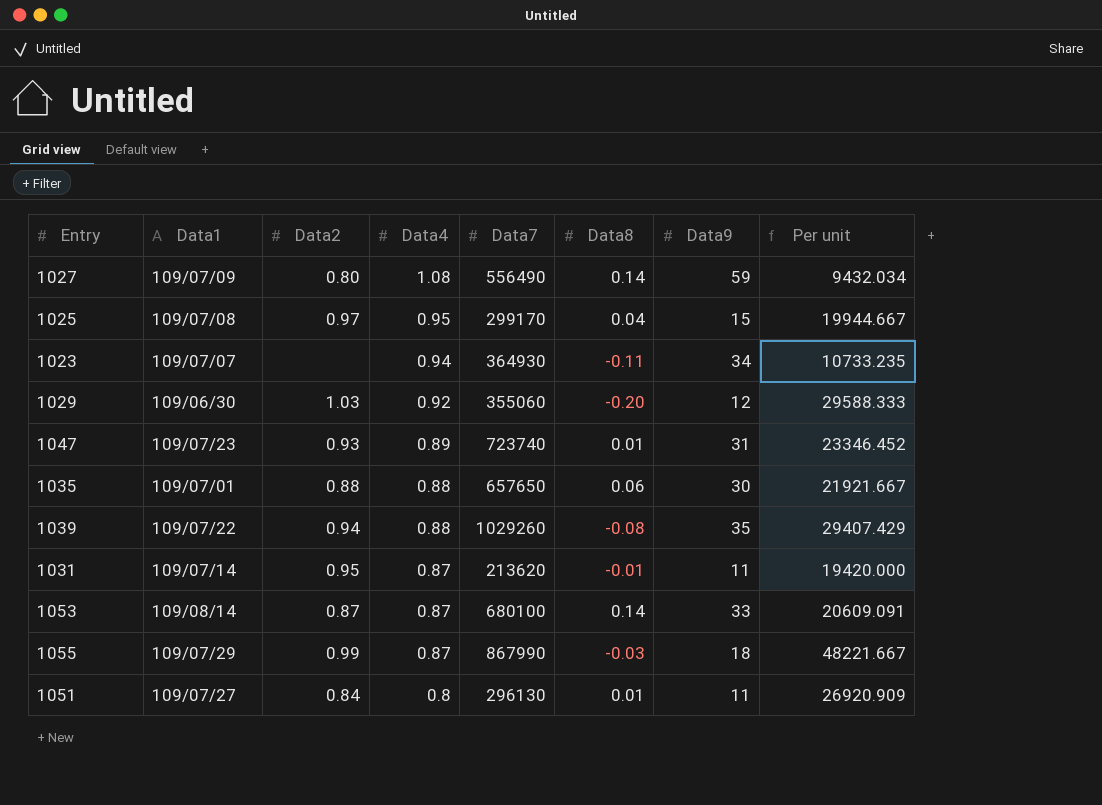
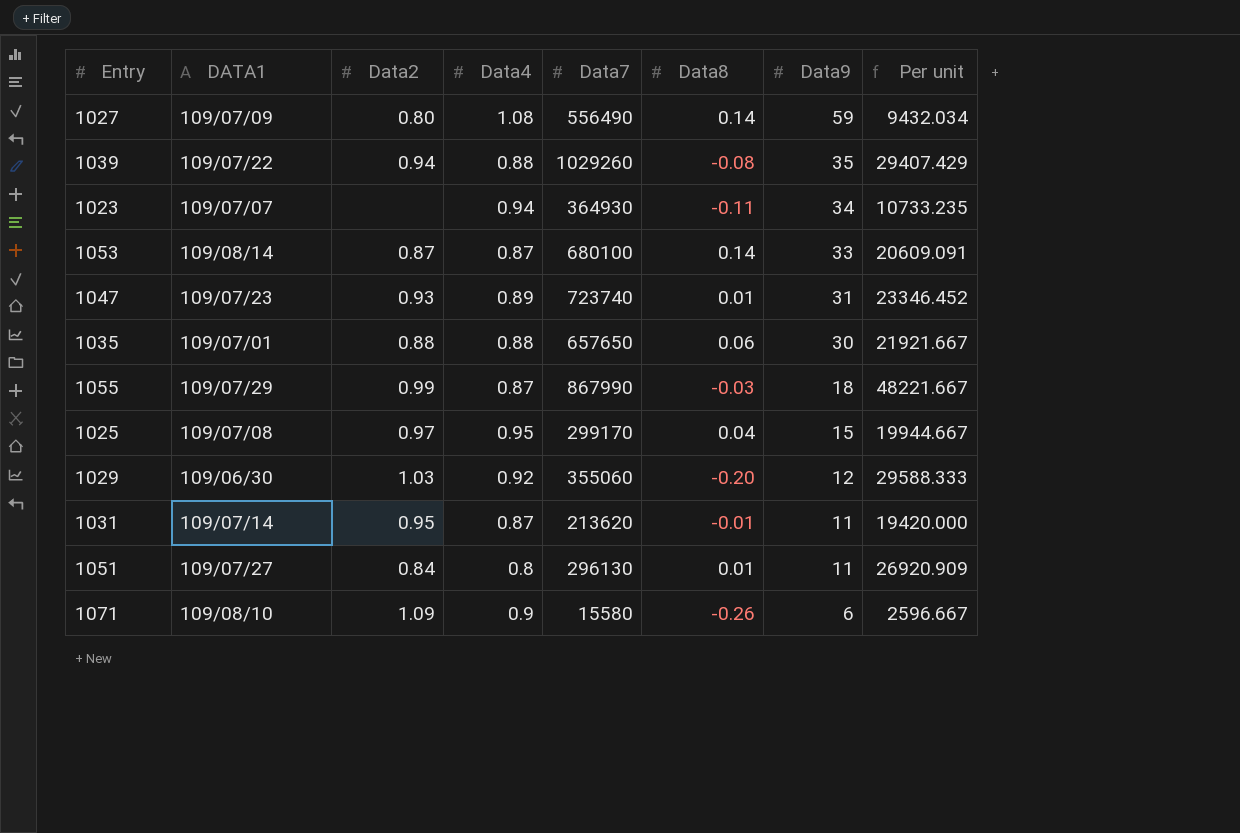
row order: Data4 descending -> Data9 descending
column name: Data1 -> DATA1
row 1071: none -> 109/08/10 | 1.09 | 0.9 | 15580 | -0.26 | 6 | 2596.667

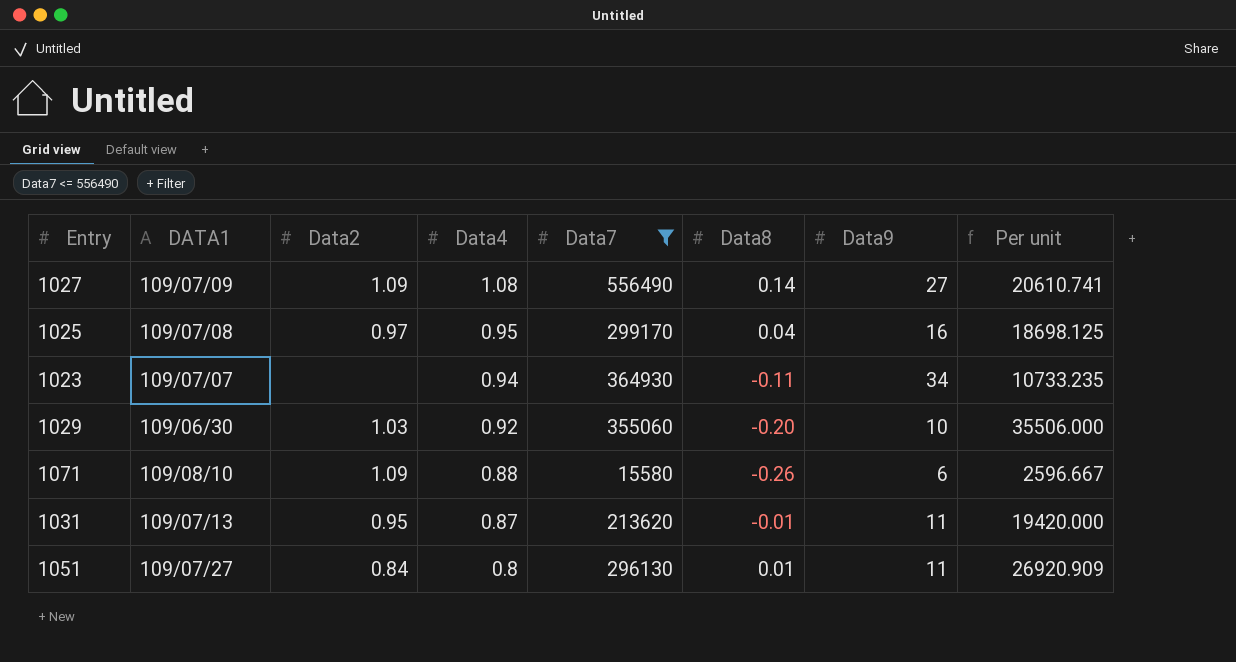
filter: none -> Data7 <= 556490
row order: Data9 descending -> Data4 descending
1027 | Data2: 0.80 -> 1.09
1027 | Data9: 59 -> 27
1027 | Per unit: 9432.034 -> 20610.741
1025 | Data9: 15 -> 16
1025 | Per unit: 19944.667 -> 18698.125
1029 | Data9: 12 -> 10
1029 | Per unit: 29588.333 -> 35506.000
1071 | Data4: 0.9 -> 0.88
1031 | DATA1: 109/07/14 -> 109/07/13

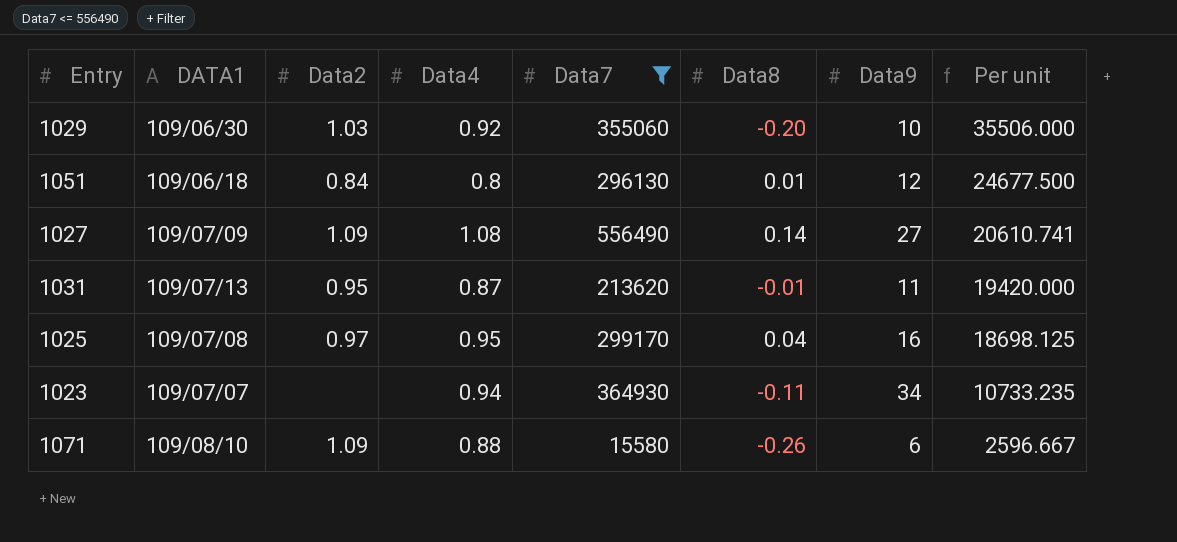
row order: Data4 descending -> Per unit descending
1051 | DATA1: 109/07/27 -> 109/06/18
1051 | Data9: 11 -> 12
1051 | Per unit: 26920.909 -> 24677.500

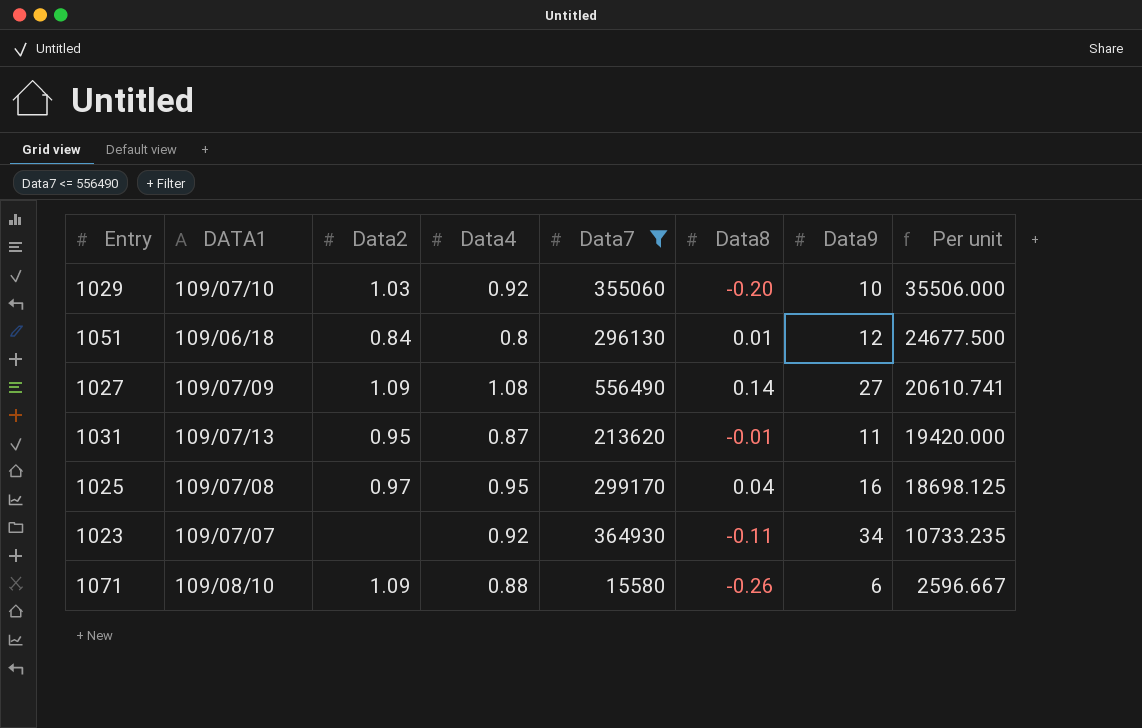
1029 | DATA1: 109/06/30 -> 109/07/10
1023 | Data4: 0.94 -> 0.92

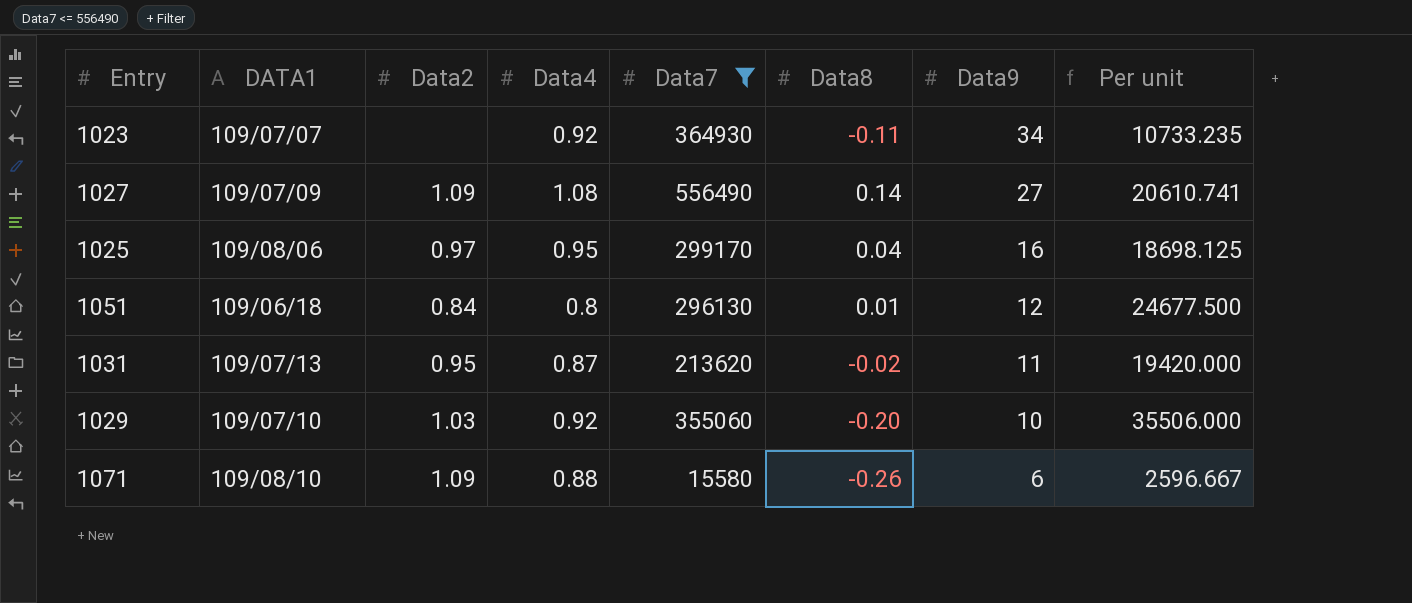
row order: Per unit descending -> Data9 descending
1025 | DATA1: 109/07/08 -> 109/08/06
1031 | Data8: -0.01 -> -0.02

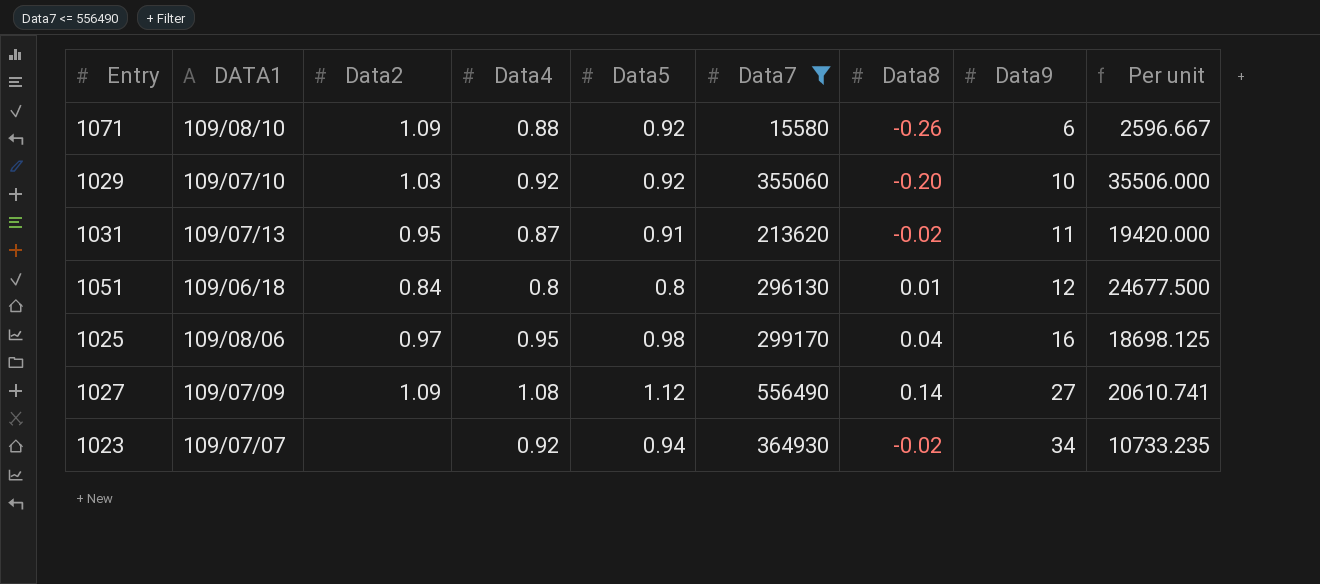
row order: Data9 descending -> Data9 ascending
column Data5 | position: none -> 5
1023 | Data8: -0.11 -> -0.02

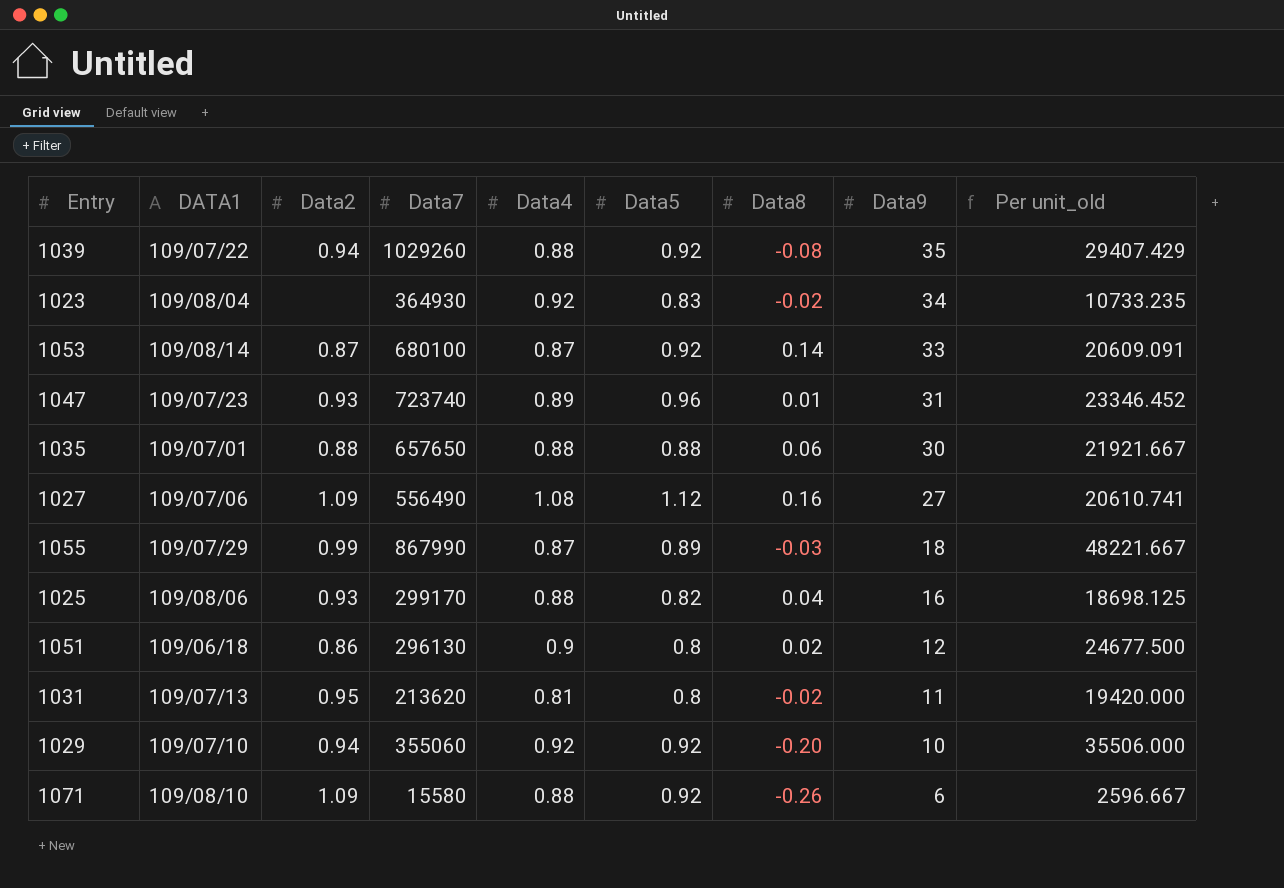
filter: Data7 <= 556490 -> none
row order: Data9 ascending -> Data9 descending
column Data7 | position: 6 -> 4
column name: Per unit -> Per unit_old
1023 | DATA1: 109/07/07 -> 109/08/04
1023 | Data5: 0.94 -> 0.83
1027 | DATA1: 109/07/09 -> 109/07/06
1027 | Data8: 0.14 -> 0.16
1025 | Data2: 0.97 -> 0.93
1025 | Data4: 0.95 -> 0.88
1025 | Data5: 0.98 -> 0.82
1051 | Data2: 0.84 -> 0.86
1051 | Data4: 0.8 -> 0.9
1051 | Data8: 0.01 -> 0.02
1031 | Data4: 0.87 -> 0.81
1031 | Data5: 0.91 -> 0.8
1029 | Data2: 1.03 -> 0.94

